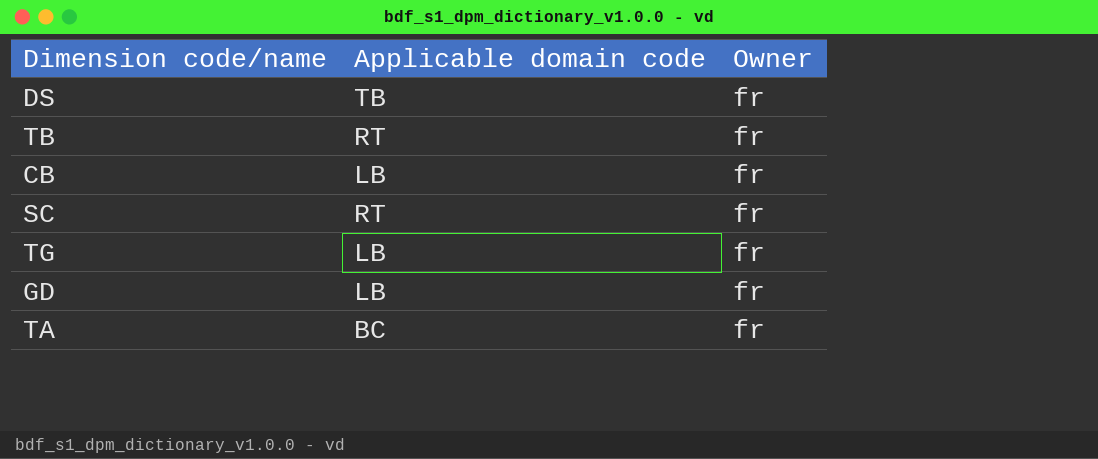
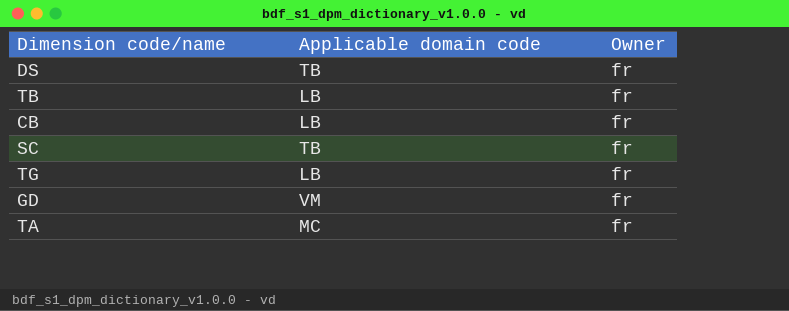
TB | Applicable domain code: RT -> LB
SC | Applicable domain code: RT -> TB
GD | Applicable domain code: LB -> VM
TA | Applicable domain code: BC -> MC

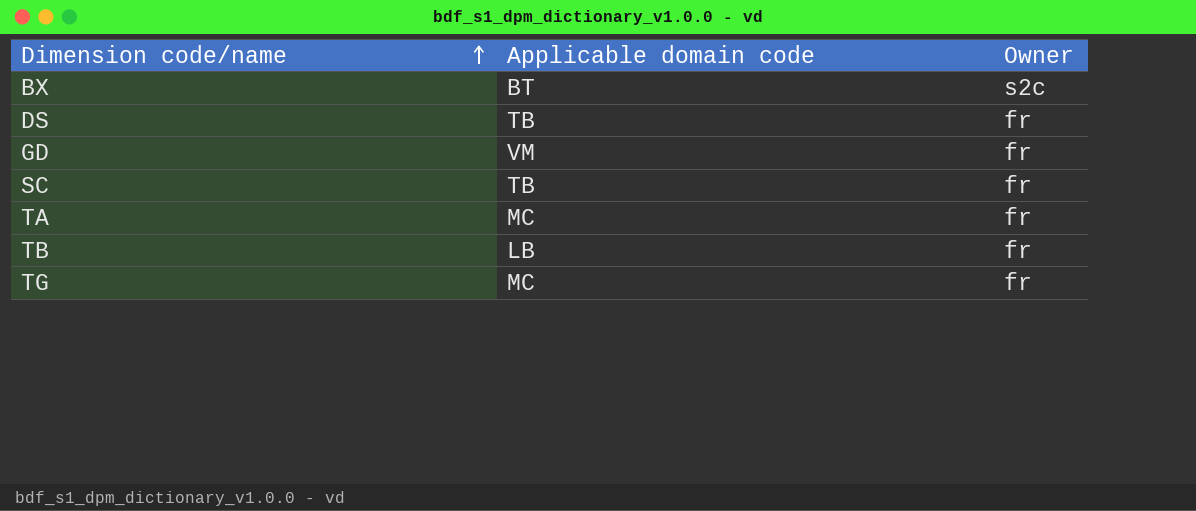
row order: none -> Dimension code/name ascending
row CB: LB | fr -> none
row BX: none -> BT | s2c
TG | Applicable domain code: LB -> MC

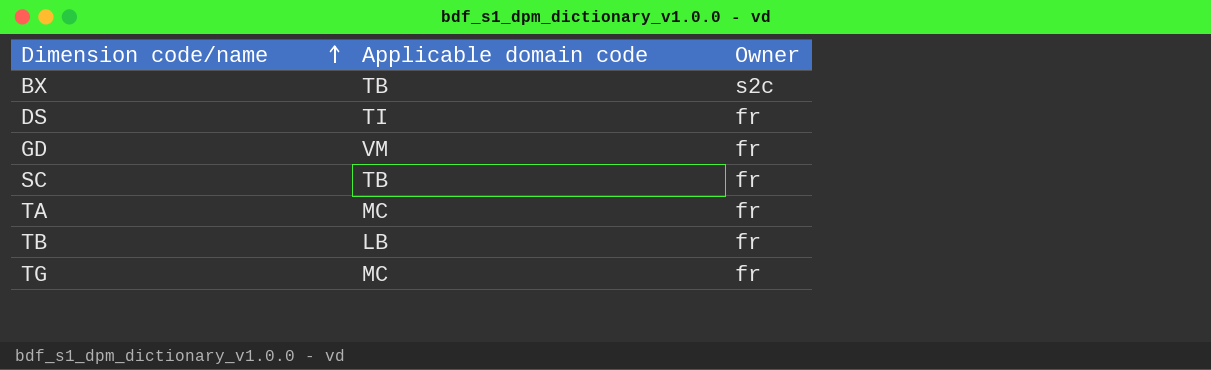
BX | Applicable domain code: BT -> TB
DS | Applicable domain code: TB -> TI

